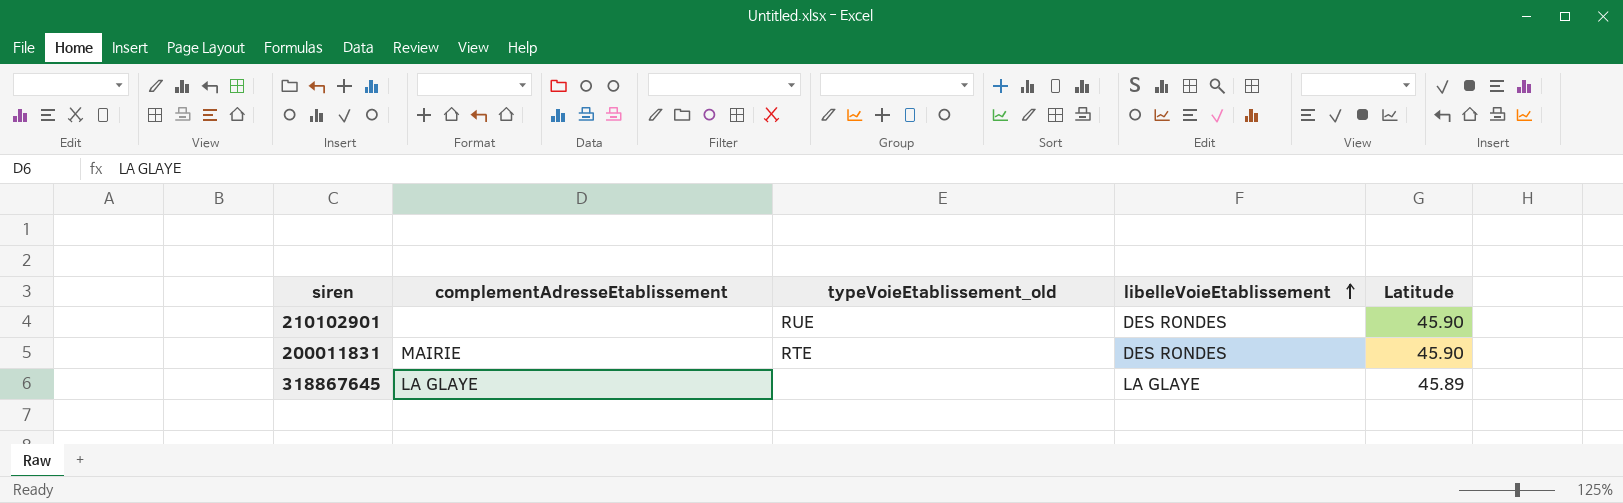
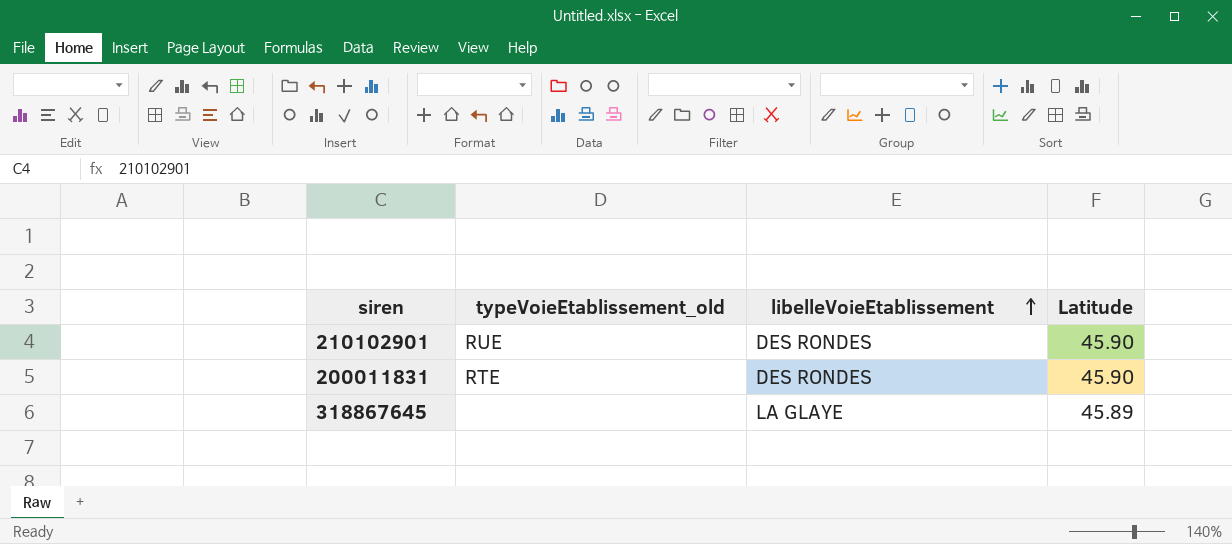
column complementAdresseEtablissement | position: 2 -> none

